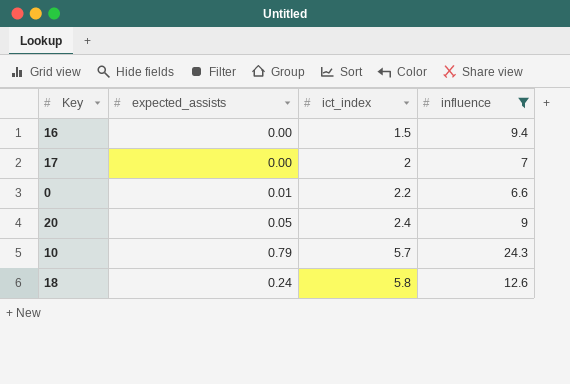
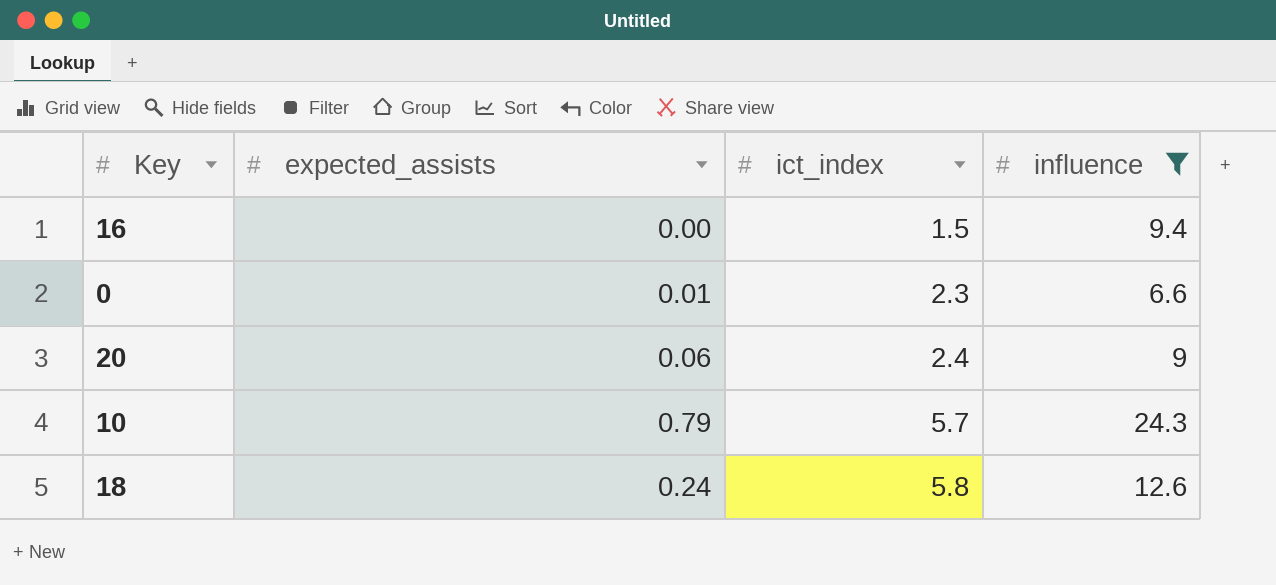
row 17: 0.00 | 2 | 7 -> none
0 | ict_index: 2.2 -> 2.3
20 | expected_assists: 0.05 -> 0.06

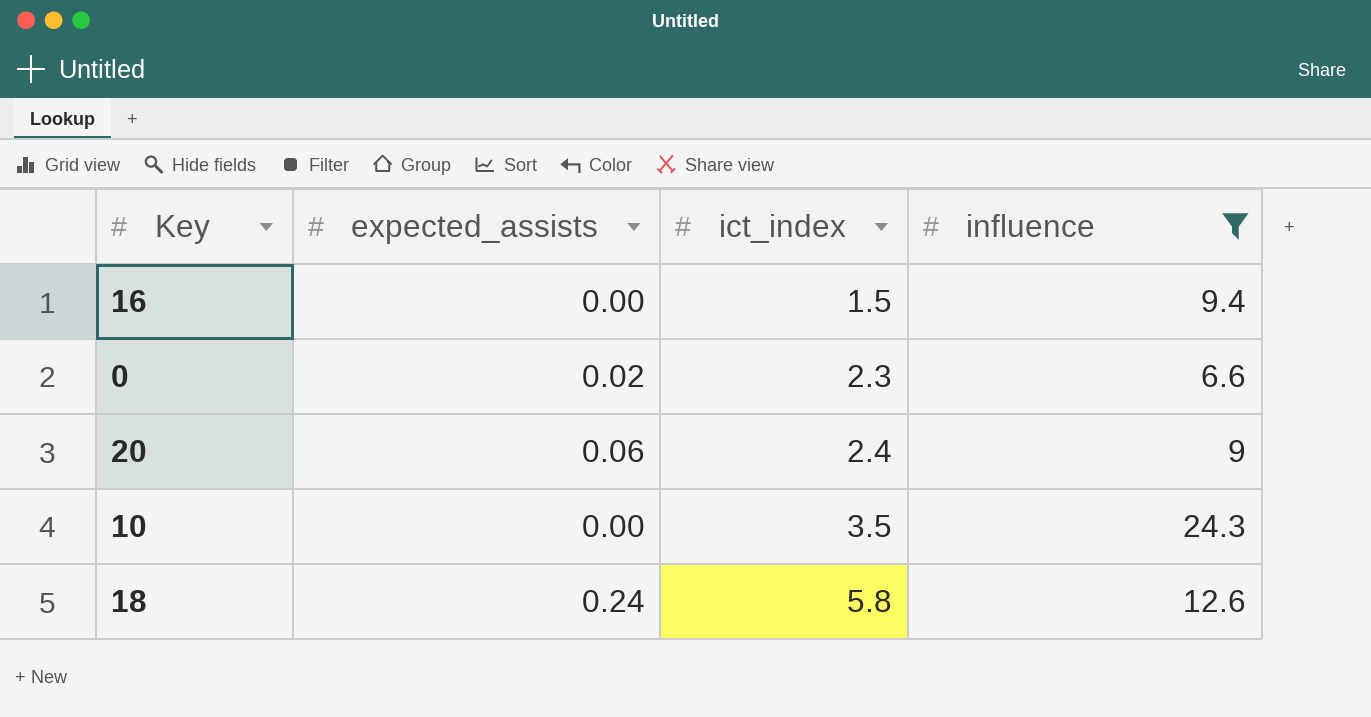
0 | expected_assists: 0.01 -> 0.02
10 | expected_assists: 0.79 -> 0.00
10 | ict_index: 5.7 -> 3.5

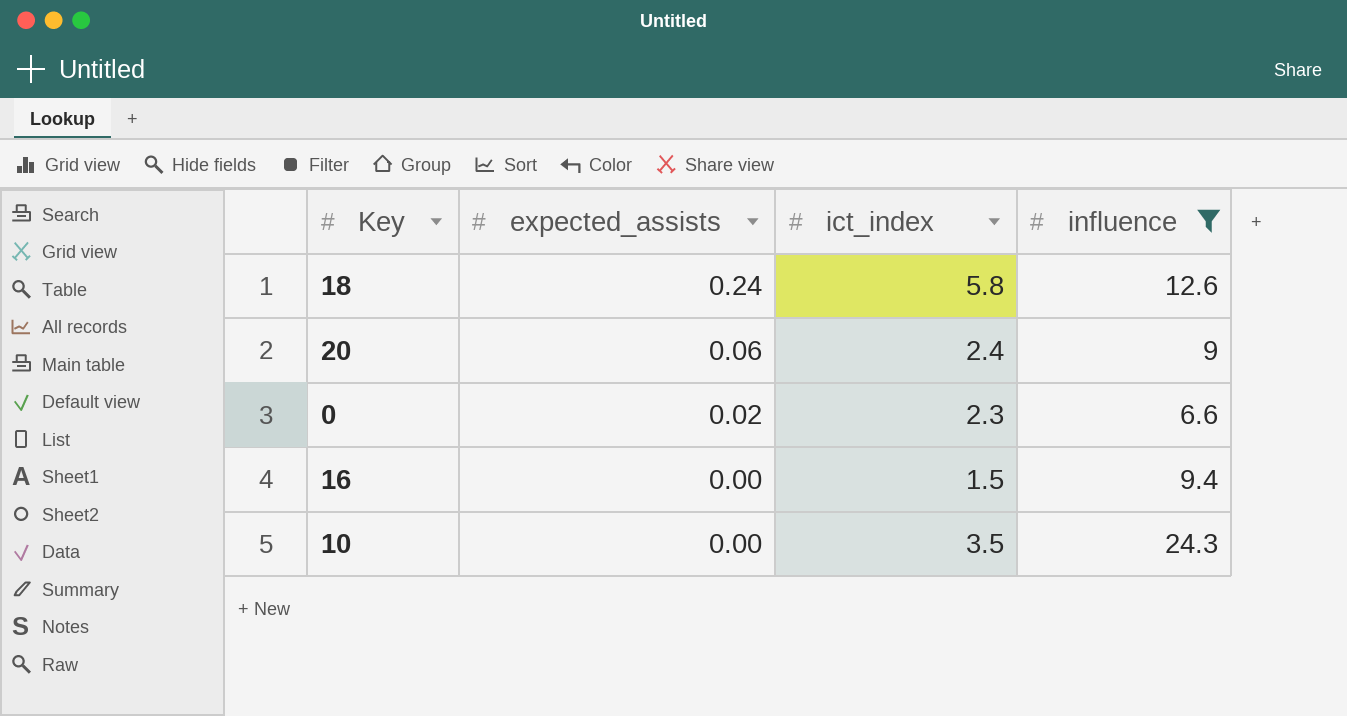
row order: ict_index ascending -> expected_assists descending

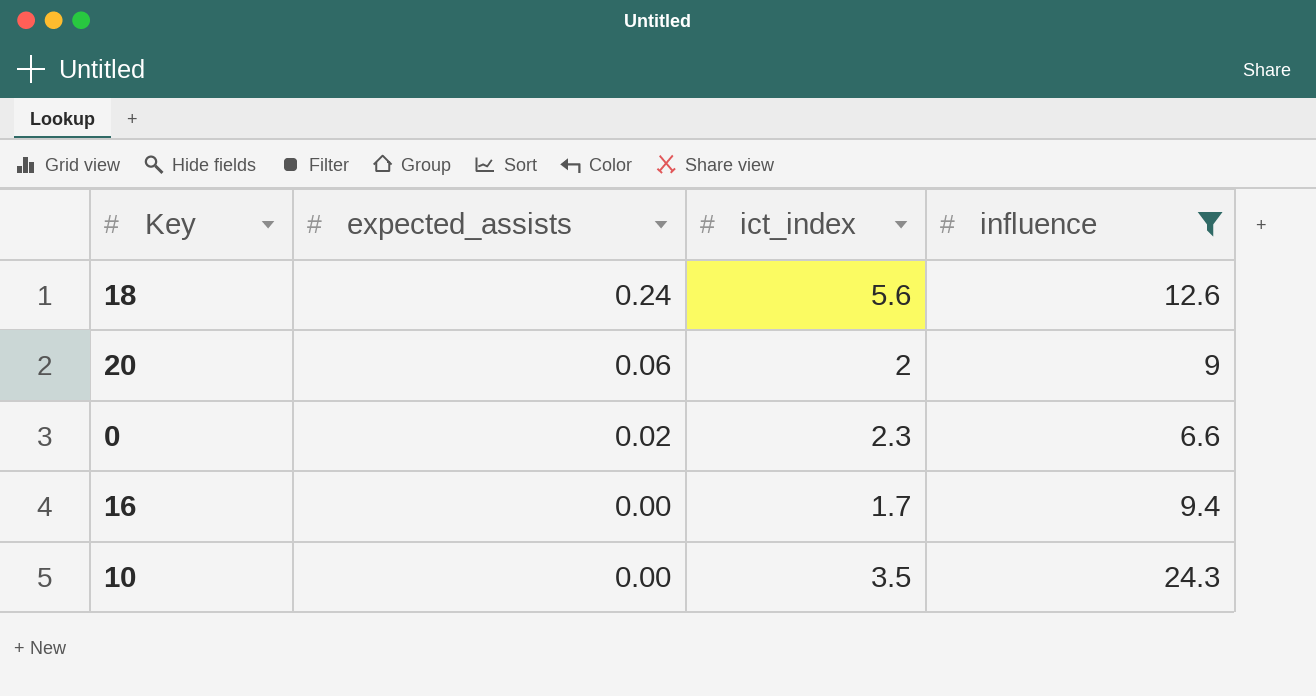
18 | ict_index: 5.8 -> 5.6
20 | ict_index: 2.4 -> 2
16 | ict_index: 1.5 -> 1.7

